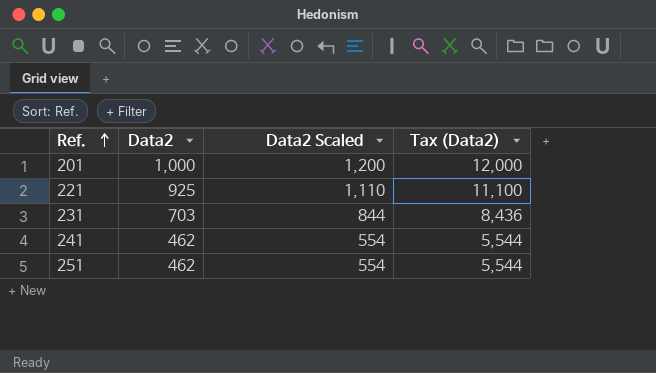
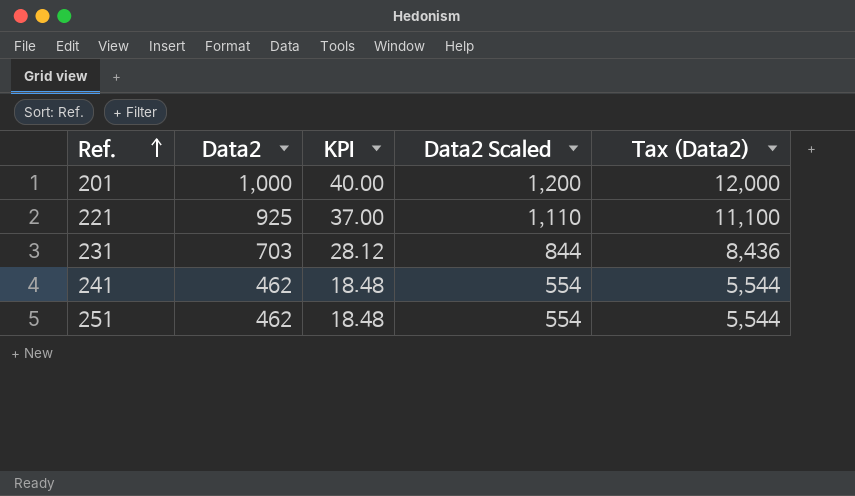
column KPI | formula: none -> [Data2] * 0.04

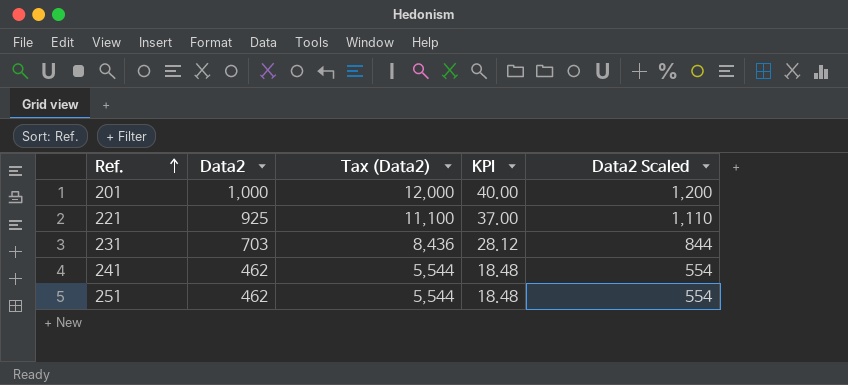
column Tax (Data2) | position: 5 -> 3

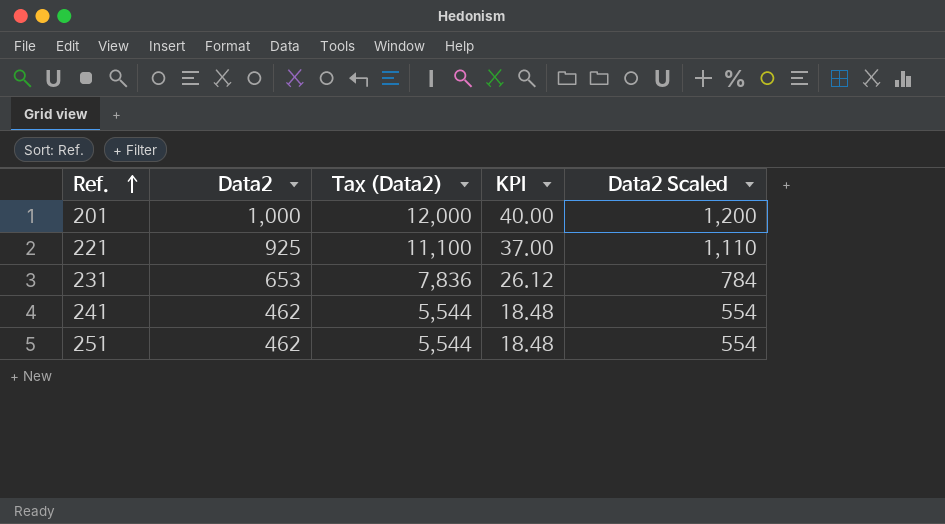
231 | Data2: 703 -> 653
231 | Tax (Data2): 8,436 -> 7,836
231 | KPI: 28.12 -> 26.12
231 | Data2 Scaled: 844 -> 784

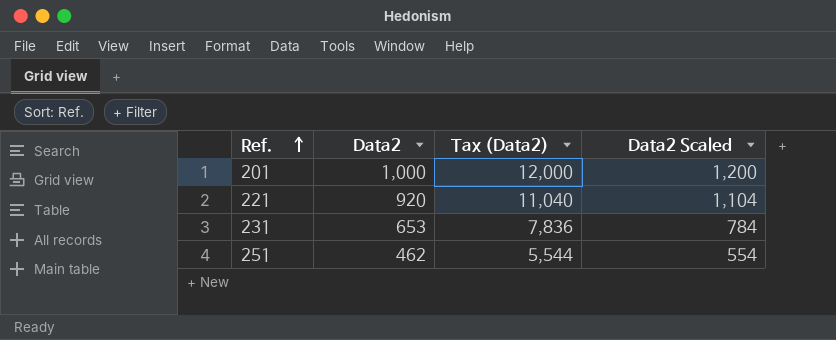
column KPI | formula: [Data2] * 0.04 -> none
row 241: 462 | 5,544 | 18.48 | 554 -> none
221 | Data2: 925 -> 920
221 | Tax (Data2): 11,100 -> 11,040
221 | Data2 Scaled: 1,110 -> 1,104

